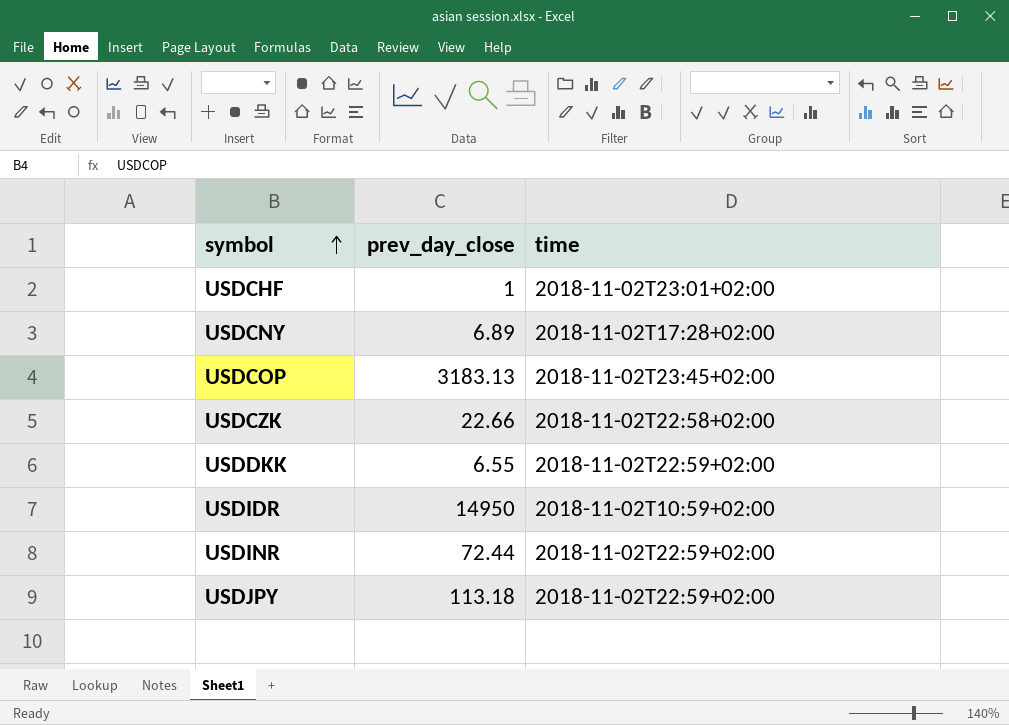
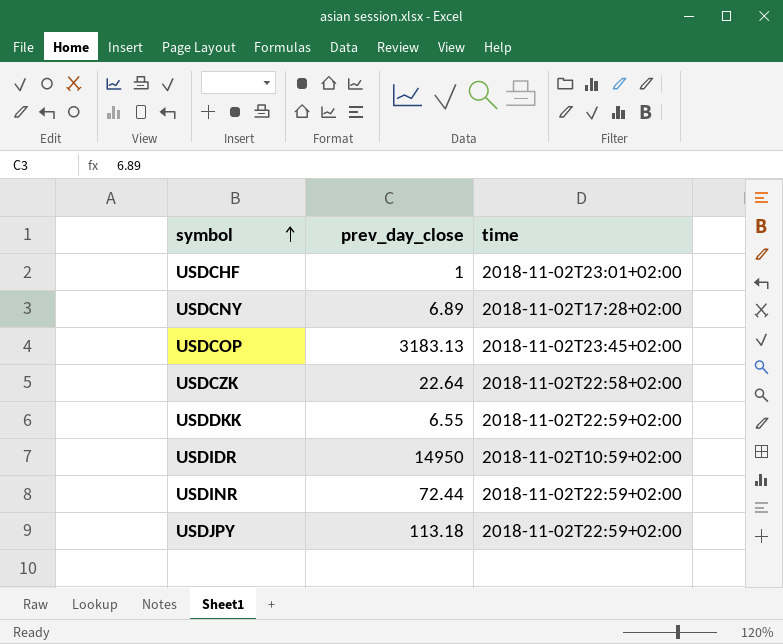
USDCZK | prev_day_close: 22.66 -> 22.64

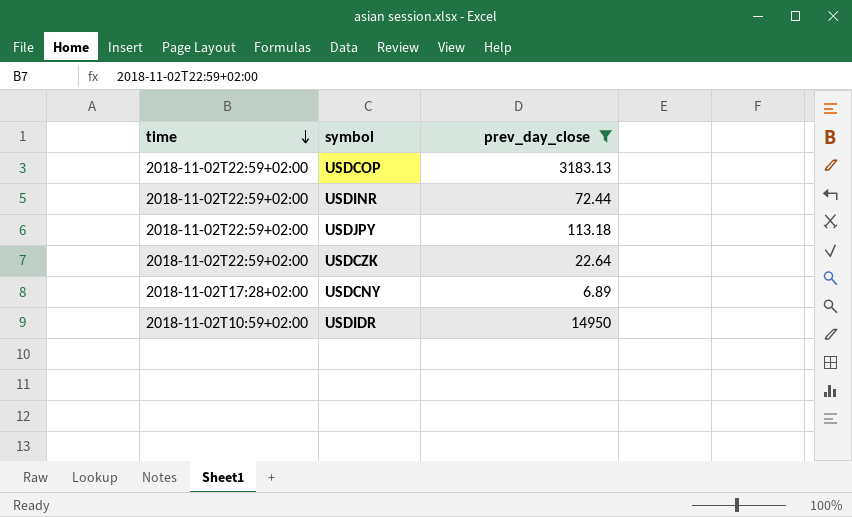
filter: none -> prev_day_close >= 6.89
row order: symbol ascending -> time descending
column time | position: 3 -> 1
USDCOP | time: 2018-11-02T23:45+02:00 -> 2018-11-02T22:59+02:00
USDCZK | time: 2018-11-02T22:58+02:00 -> 2018-11-02T22:59+02:00

